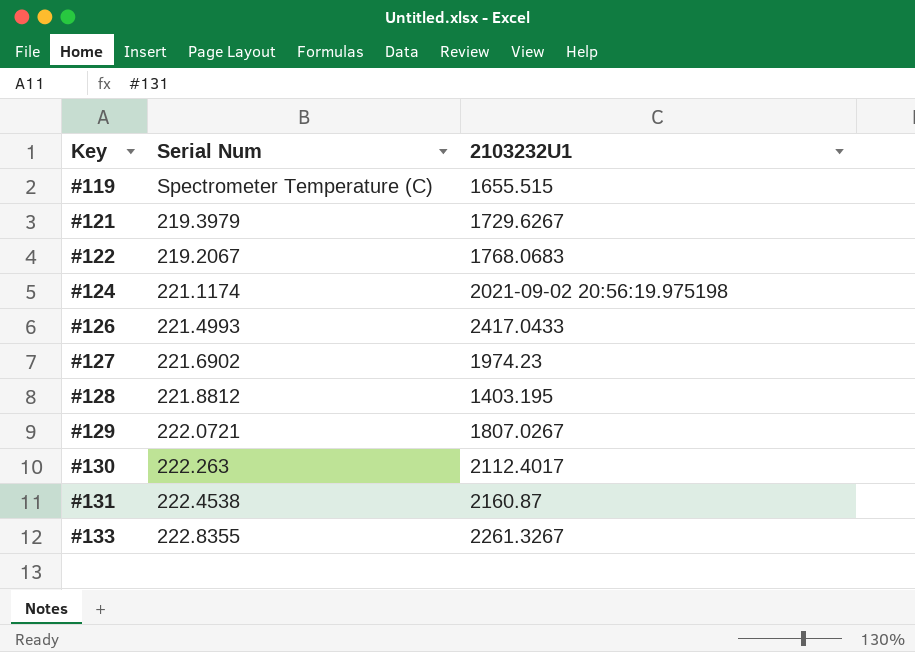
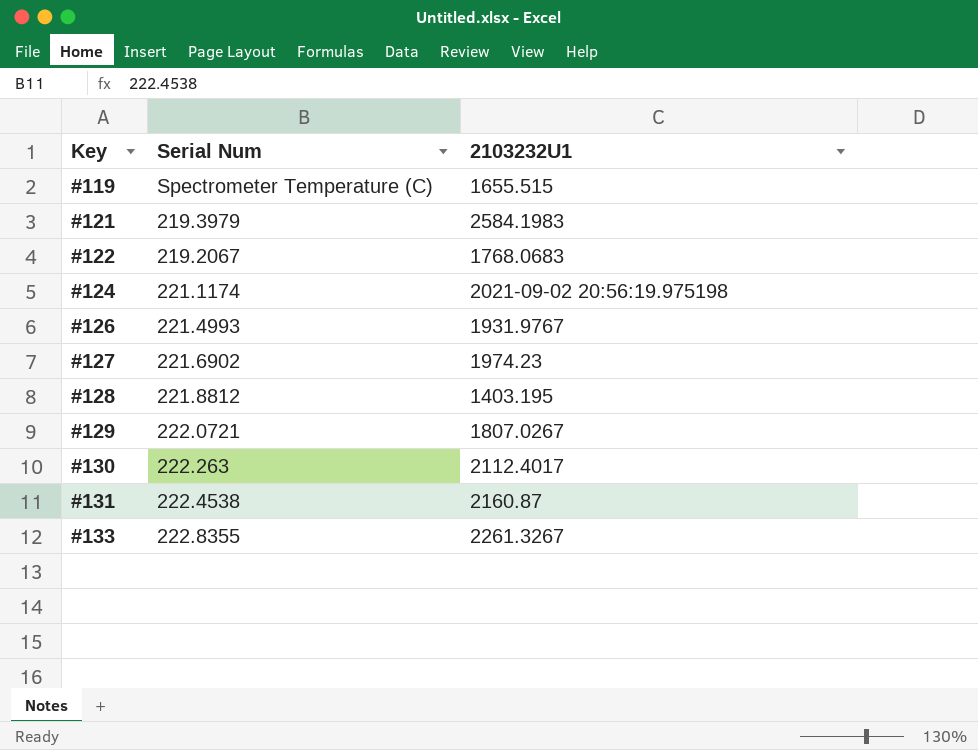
#121 | 2103232U1: 1729.6267 -> 2584.1983
#126 | 2103232U1: 2417.0433 -> 1931.9767

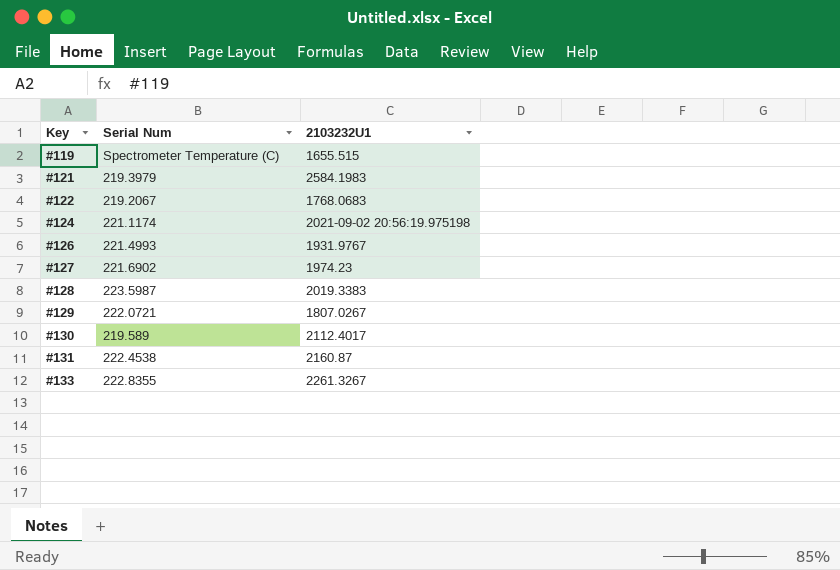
#128 | Serial Num: 221.8812 -> 223.5987
#128 | 2103232U1: 1403.195 -> 2019.3383
#130 | Serial Num: 222.263 -> 219.589

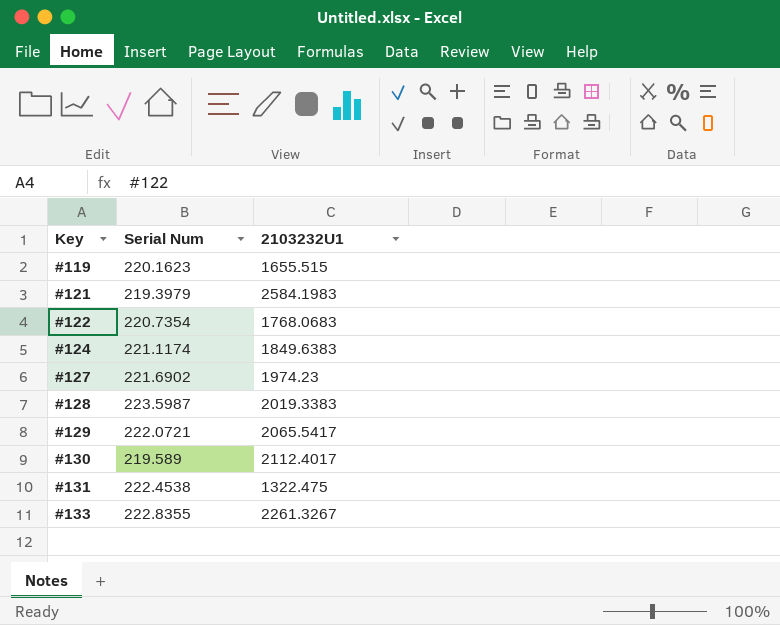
row #126: 221.4993 | 1931.9767 -> none
#119 | Serial Num: Spectrometer Temperature (C) -> 220.1623
#122 | Serial Num: 219.2067 -> 220.7354
#124 | 2103232U1: 2021-09-02 20:56:19.975198 -> 1849.6383
#129 | 2103232U1: 1807.0267 -> 2065.5417
#131 | 2103232U1: 2160.87 -> 1322.475

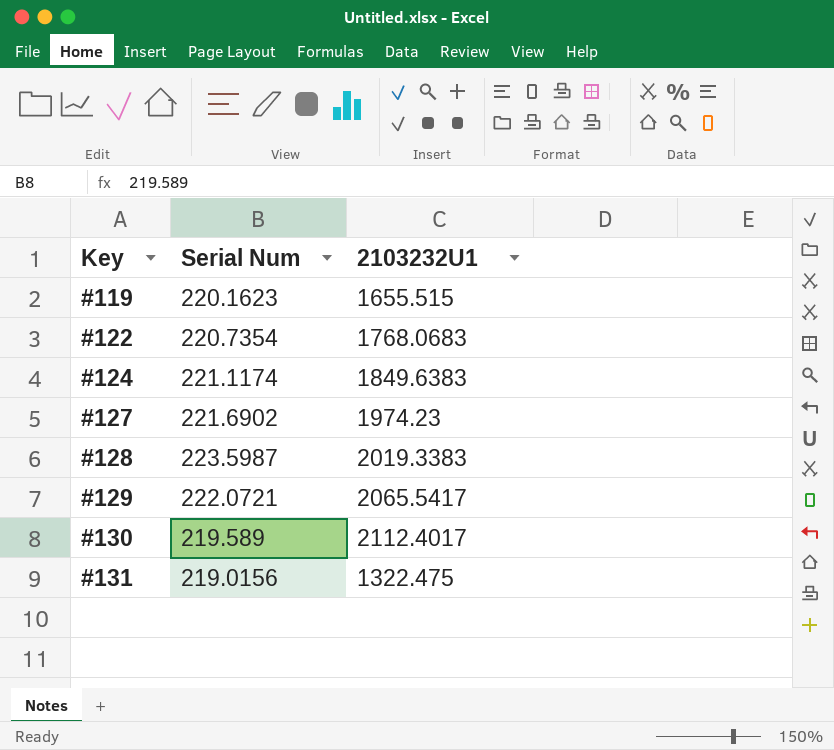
row #121: 219.3979 | 2584.1983 -> none
row #133: 222.8355 | 2261.3267 -> none
#131 | Serial Num: 222.4538 -> 219.0156

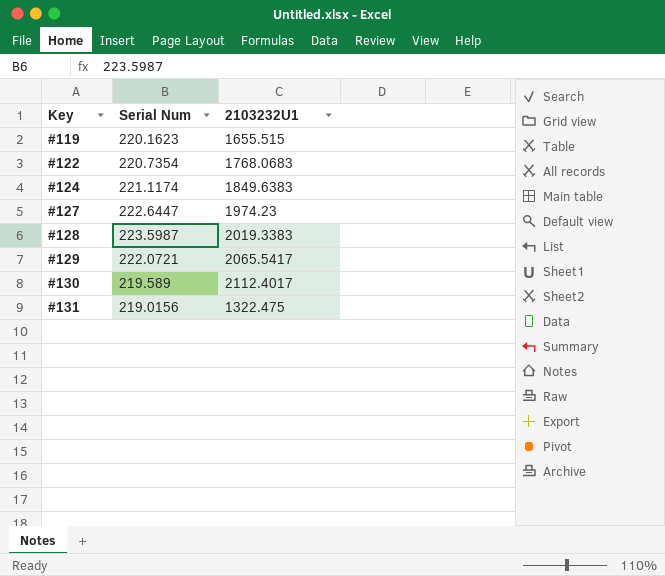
#127 | Serial Num: 221.6902 -> 222.6447

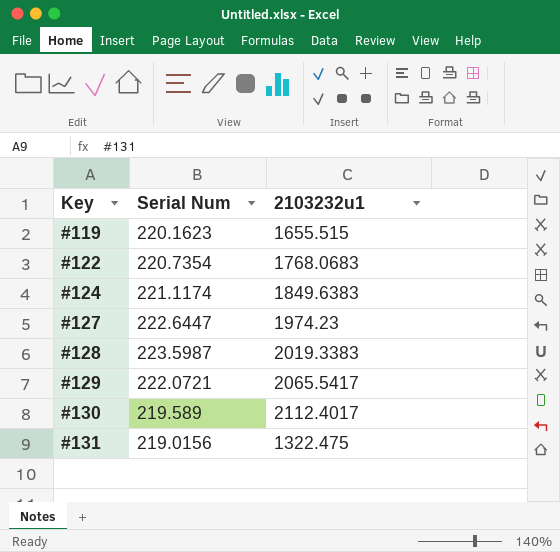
column name: 2103232U1 -> 2103232u1

